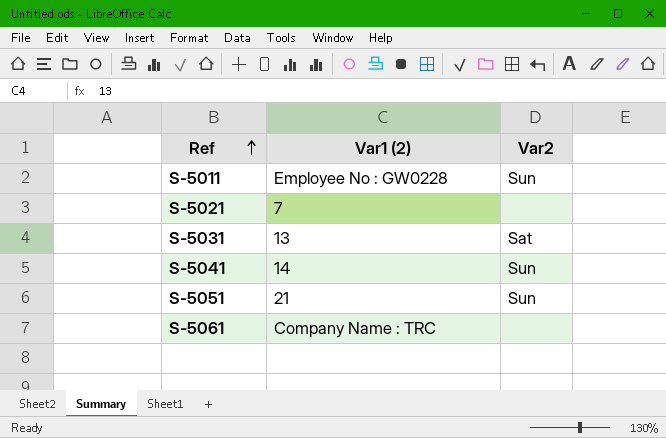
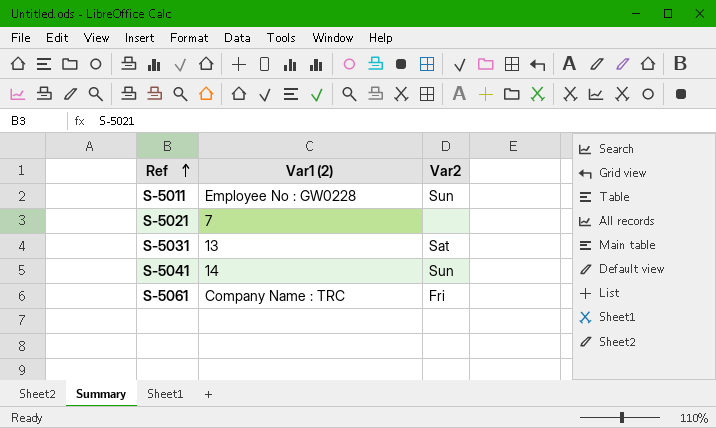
row S-5051: 21 | Sun -> none
S-5061 | Var2: none -> Fri

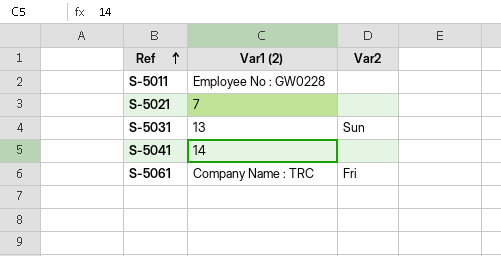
S-5011 | Var2: Sun -> none
S-5031 | Var2: Sat -> Sun
S-5041 | Var2: Sun -> none

